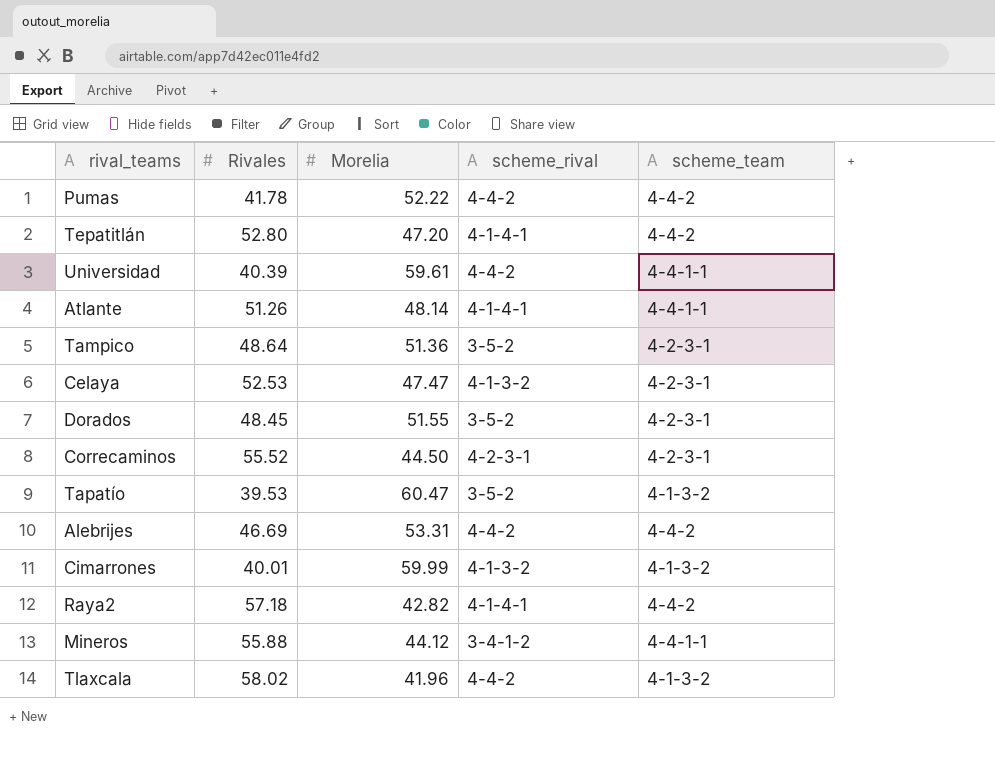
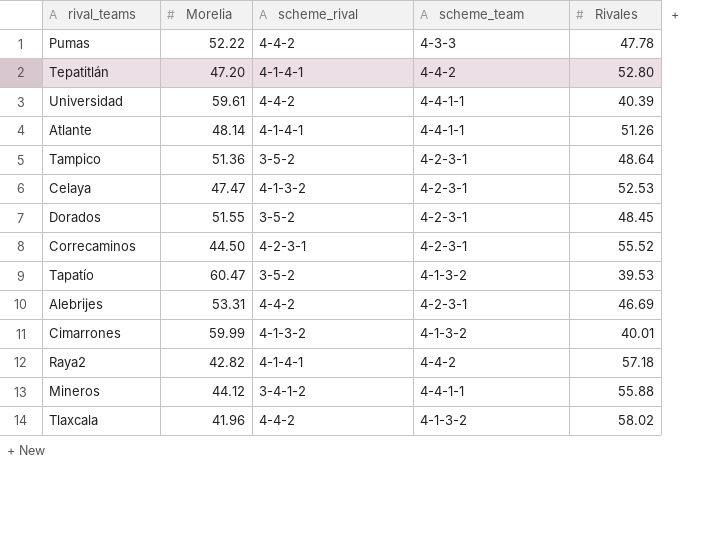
column Rivales | position: 2 -> 5
Pumas | scheme_team: 4-4-2 -> 4-3-3
Pumas | Rivales: 41.78 -> 47.78
Alebrijes | scheme_team: 4-4-2 -> 4-2-3-1

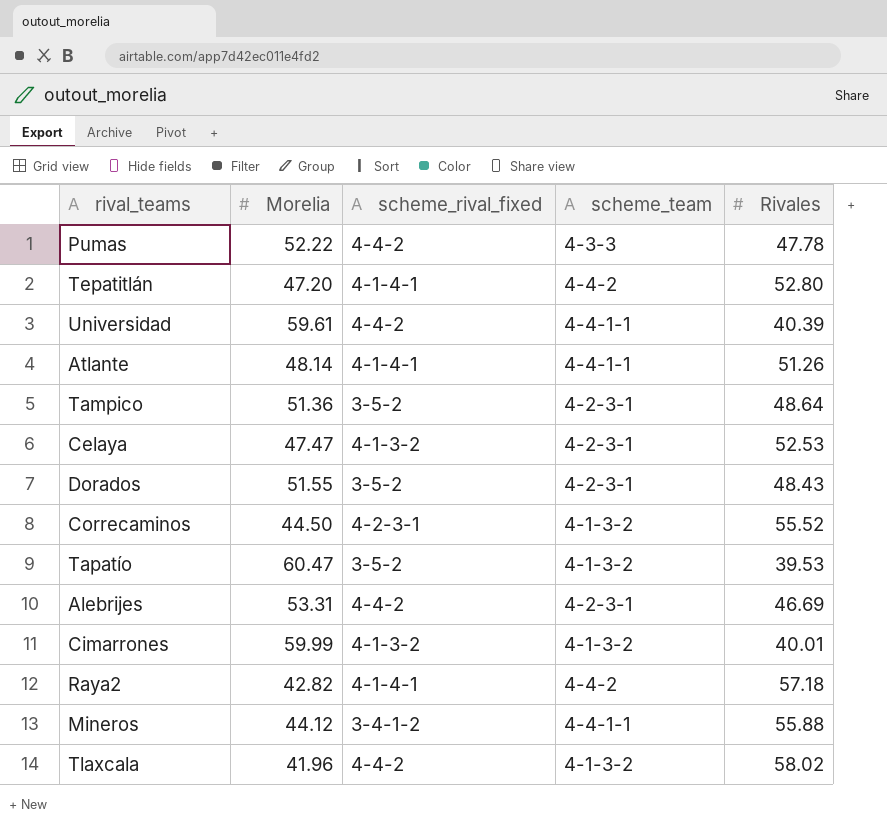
column name: scheme_rival -> scheme_rival_fixed
Dorados | Rivales: 48.45 -> 48.43
Correcaminos | scheme_team: 4-2-3-1 -> 4-1-3-2

